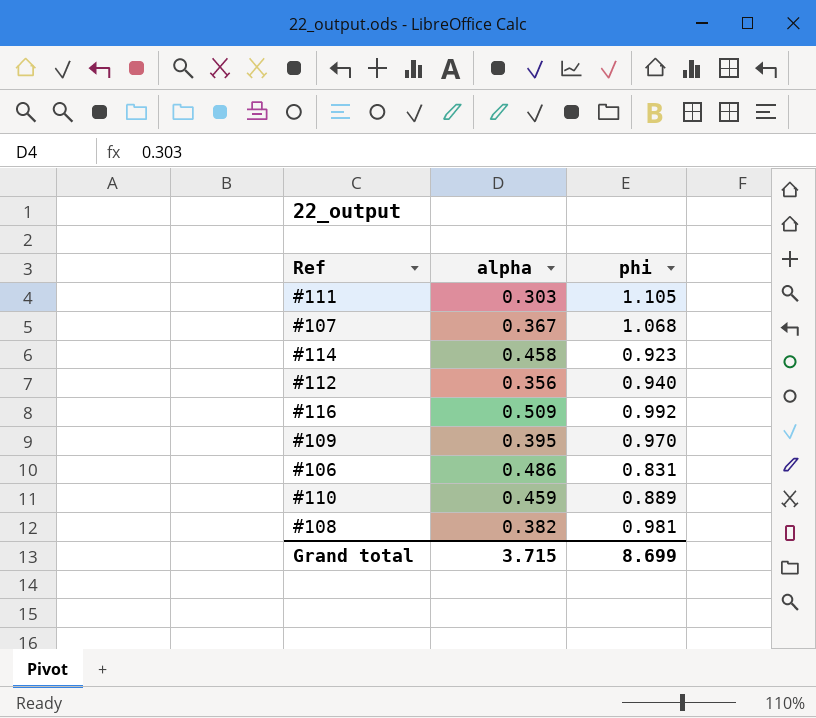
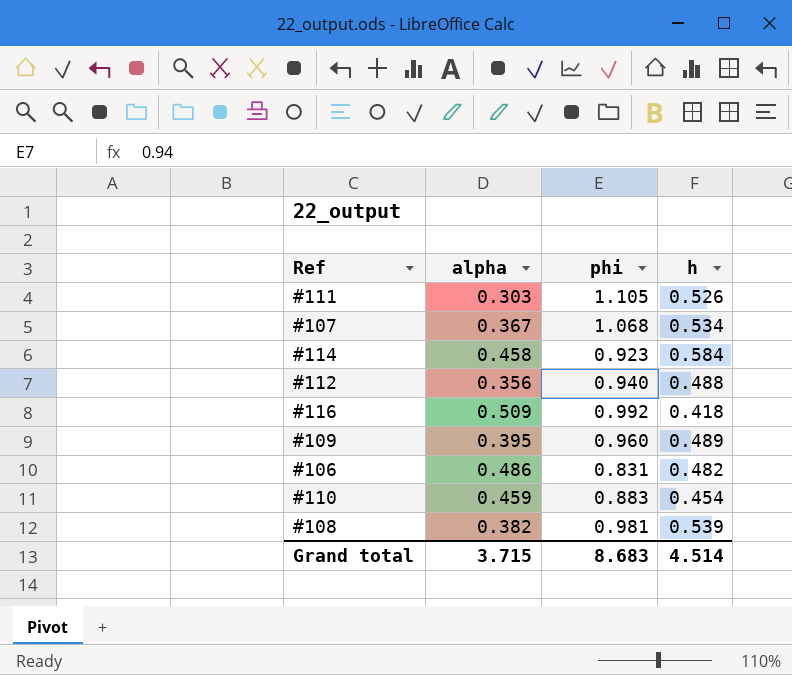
column h | position: none -> 4
#109 | phi: 0.970 -> 0.960
#110 | phi: 0.889 -> 0.883
Grand total | phi: 8.699 -> 8.683

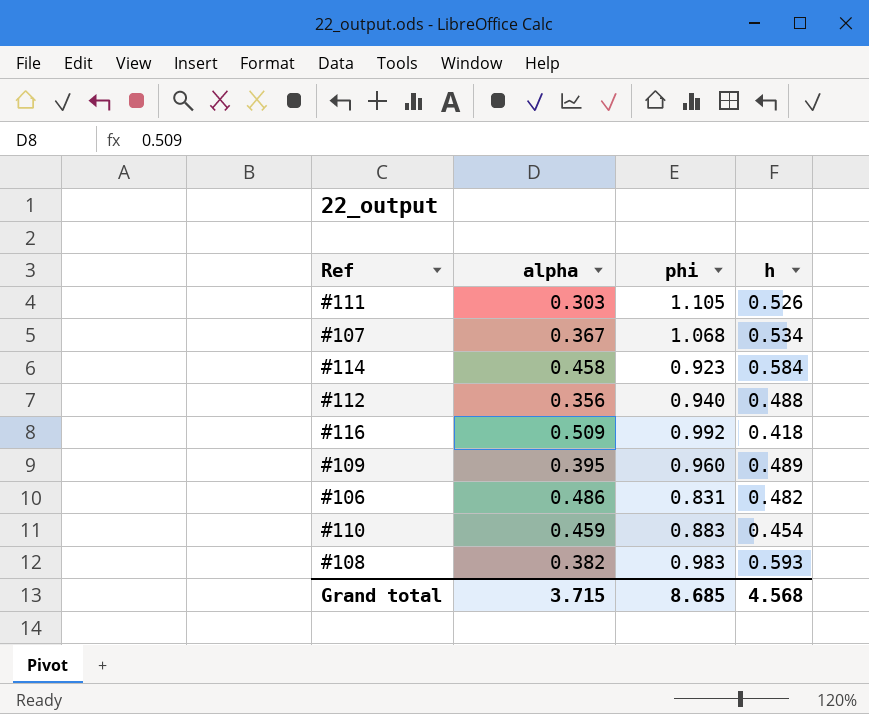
#108 | phi: 0.981 -> 0.983
#108 | h: 0.539 -> 0.593
Grand total | phi: 8.683 -> 8.685
Grand total | h: 4.514 -> 4.568

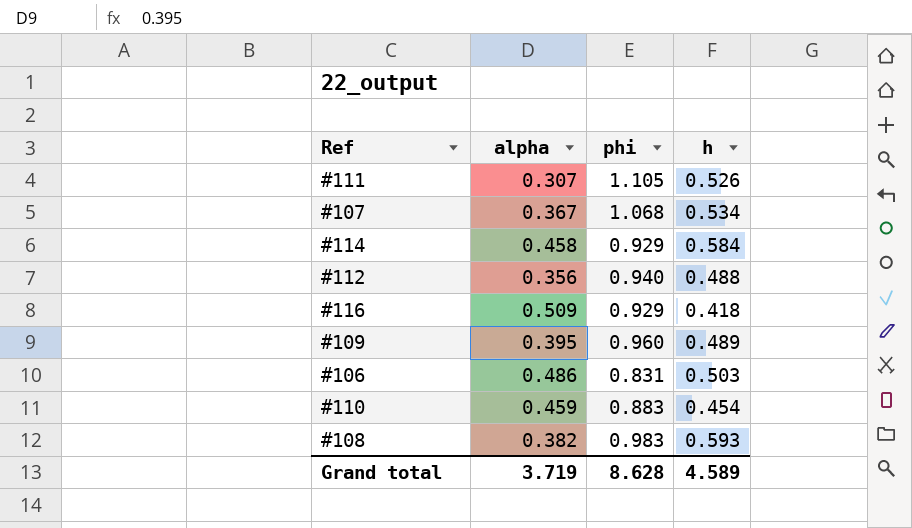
#111 | alpha: 0.303 -> 0.307
#114 | phi: 0.923 -> 0.929
#116 | phi: 0.992 -> 0.929
#106 | h: 0.482 -> 0.503
Grand total | alpha: 3.715 -> 3.719
Grand total | phi: 8.685 -> 8.628
Grand total | h: 4.568 -> 4.589

